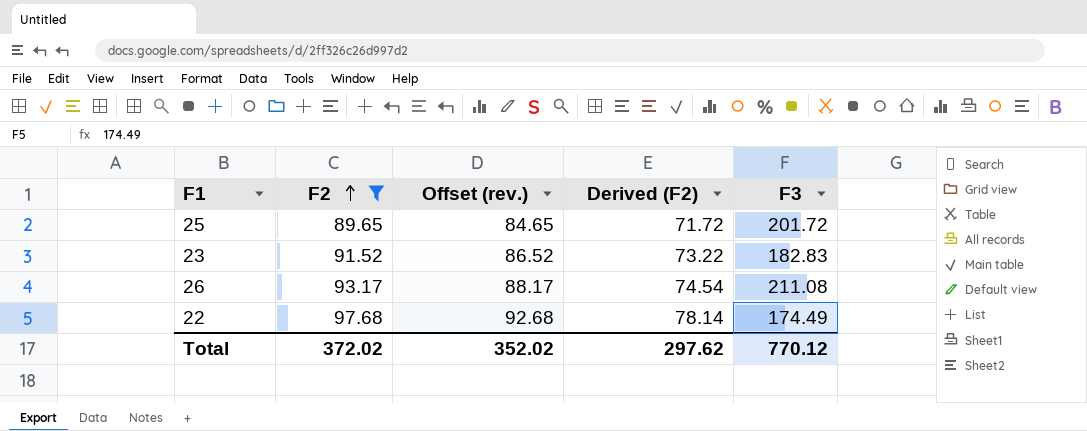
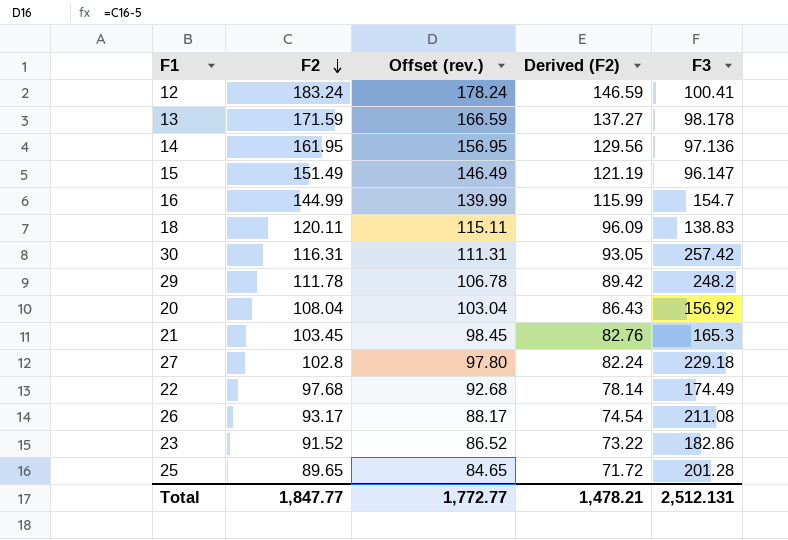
filter: F2 <= 97.68 -> none
row order: F2 ascending -> F2 descending
23 | F3: 182.83 -> 182.86
25 | F3: 201.72 -> 201.28
Total | F2: 372.02 -> 1,847.77
Total | Offset (rev.): 352.02 -> 1,772.77
Total | Derived (F2): 297.62 -> 1,478.21
Total | F3: 770.12 -> 2,512.131

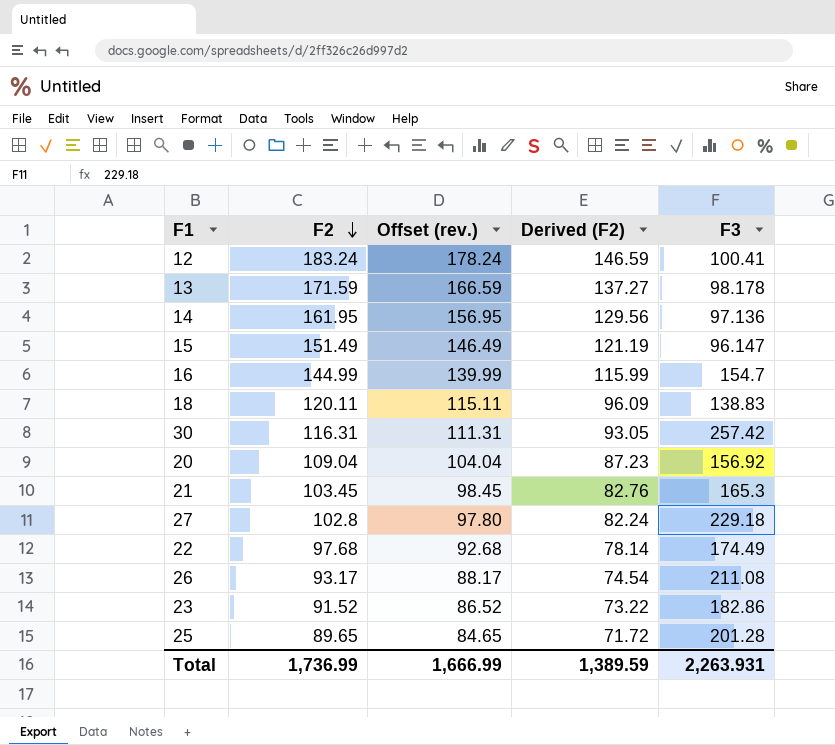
row 29: 111.78 | 106.78 | 89.42 | 248.2 -> none
20 | F2: 108.04 -> 109.04
20 | Offset (rev.): 103.04 -> 104.04
20 | Derived (F2): 86.43 -> 87.23
Total | F2: 1,847.77 -> 1,736.99
Total | Offset (rev.): 1,772.77 -> 1,666.99
Total | Derived (F2): 1,478.21 -> 1,389.59
Total | F3: 2,512.131 -> 2,263.931

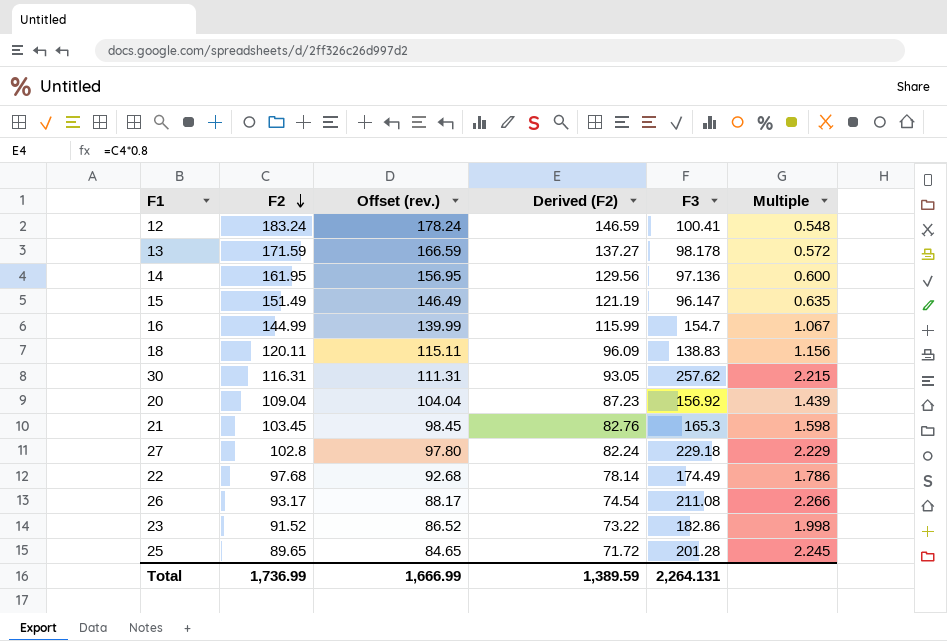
column Multiple | formula: none -> [F3] / [F2]
30 | F3: 257.42 -> 257.62
Total | F3: 2,263.931 -> 2,264.131

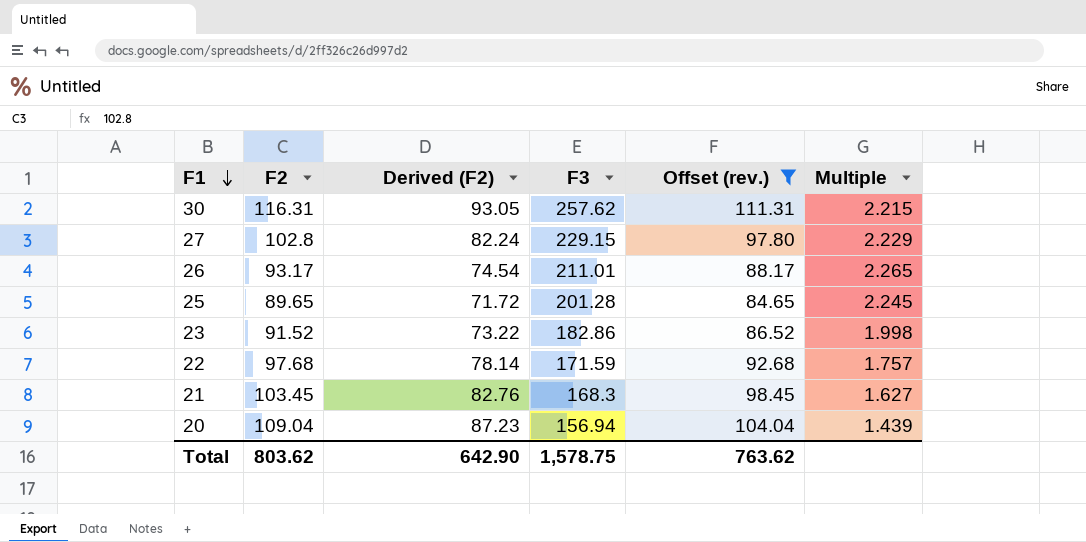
filter: none -> Offset (rev.) <= 111.31
row order: F2 descending -> F1 descending
column Offset (rev.) | position: 3 -> 5
27 | F3: 229.18 -> 229.15
26 | F3: 211.08 -> 211.01
26 | Multiple: 2.266 -> 2.265
22 | F3: 174.49 -> 171.59
22 | Multiple: 1.786 -> 1.757
21 | F3: 165.3 -> 168.3
21 | Multiple: 1.598 -> 1.627
20 | F3: 156.92 -> 156.94
Total | F2: 1,736.99 -> 803.62
Total | Derived (F2): 1,389.59 -> 642.90
Total | F3: 2,264.131 -> 1,578.75
Total | Offset (rev.): 1,666.99 -> 763.62

